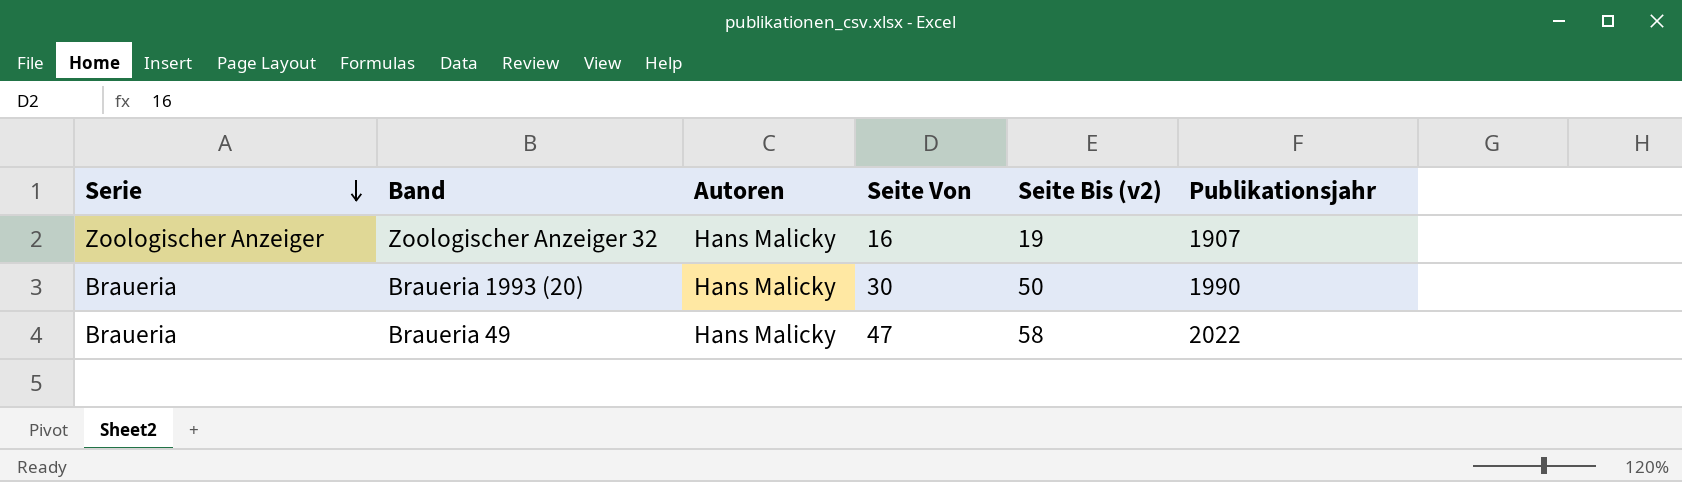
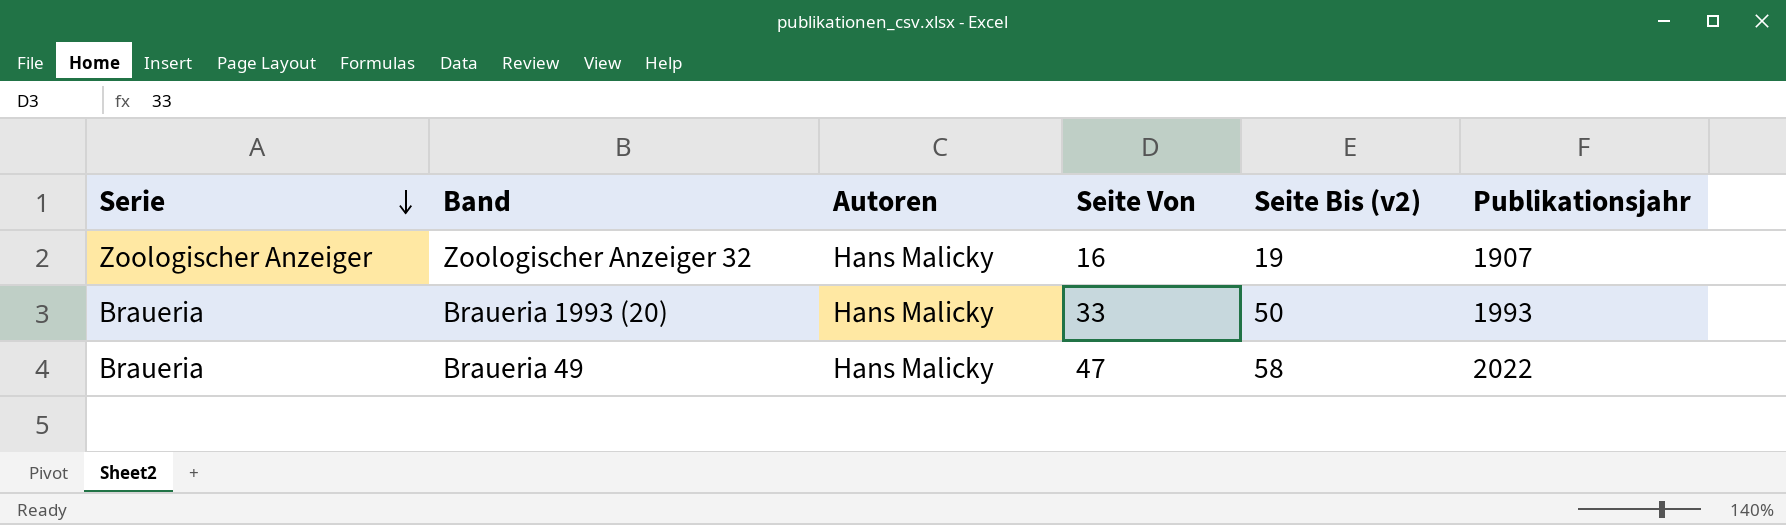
Braueria 1993 (20) | Seite Von: 30 -> 33
Braueria 1993 (20) | Publikationsjahr: 1990 -> 1993

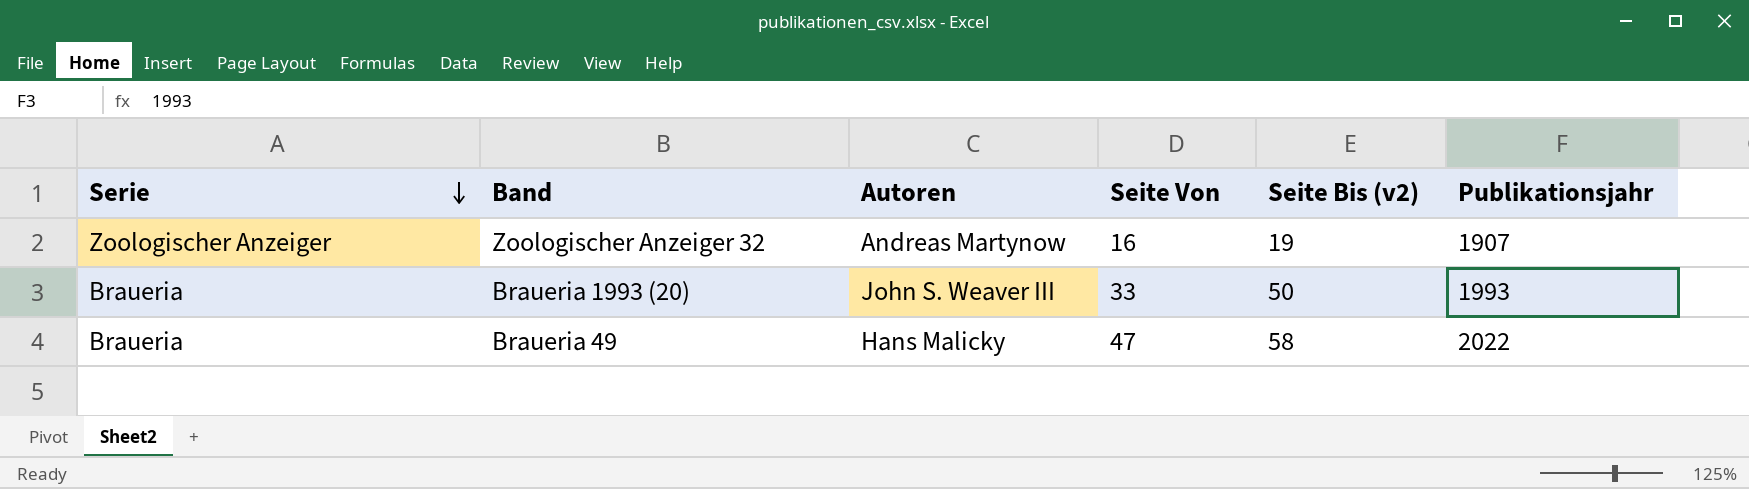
Zoologischer Anzeiger 32 | Autoren: Hans Malicky -> Andreas Martynow
Braueria 1993 (20) | Autoren: Hans Malicky -> John S. Weaver III

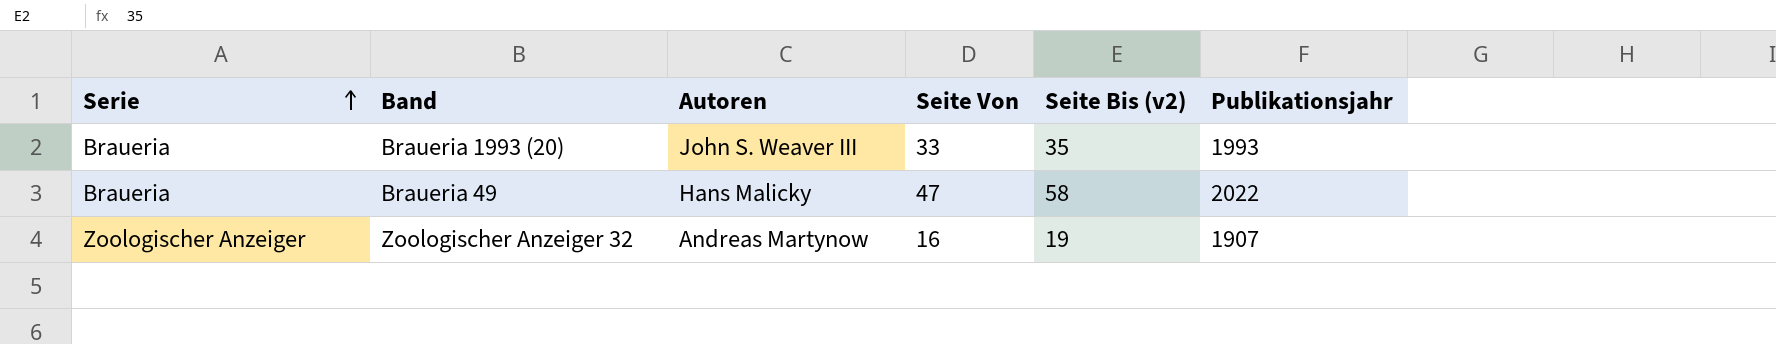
row order: Serie descending -> Serie ascending
Braueria 1993 (20) | Seite Bis (v2): 50 -> 35

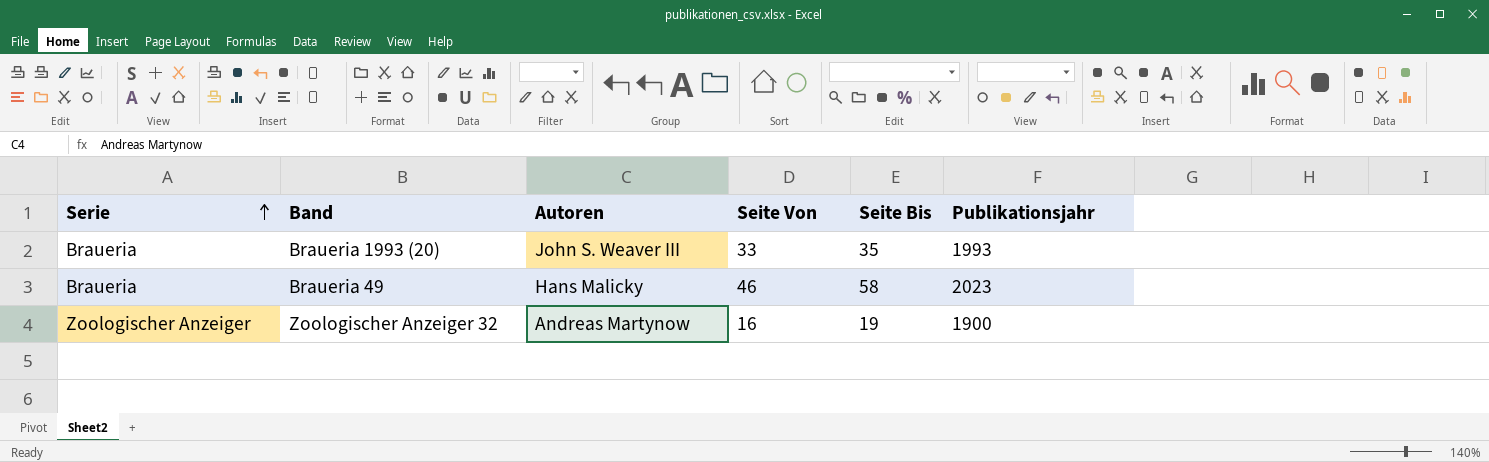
column name: Seite Bis (v2) -> Seite Bis
Braueria 49 | Seite Von: 47 -> 46
Braueria 49 | Publikationsjahr: 2022 -> 2023
Zoologischer Anzeiger 32 | Publikationsjahr: 1907 -> 1900

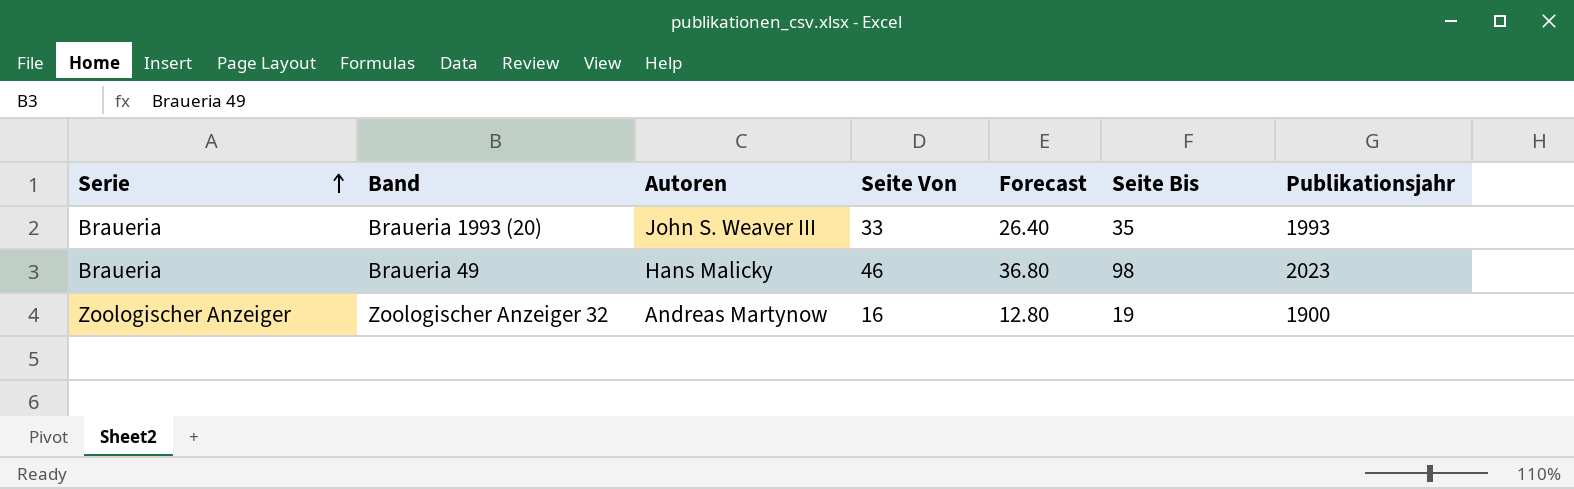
column Forecast | formula: none -> [Seite Von] * 0.8
Braueria 49 | Seite Bis: 58 -> 98

